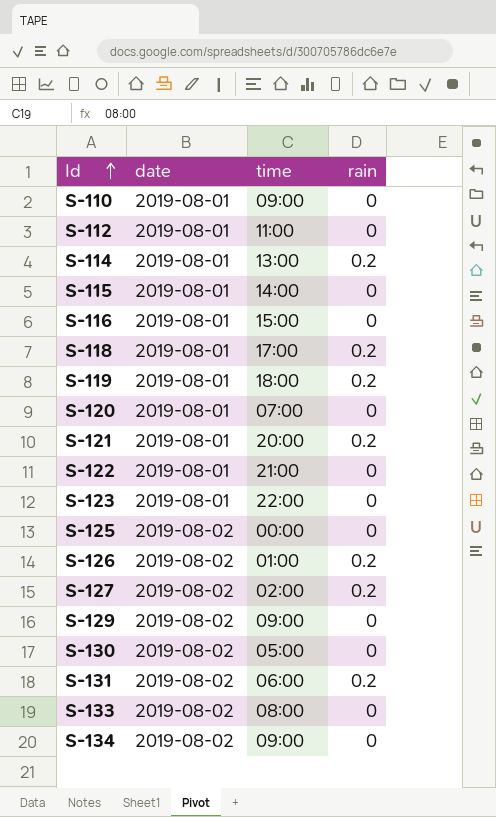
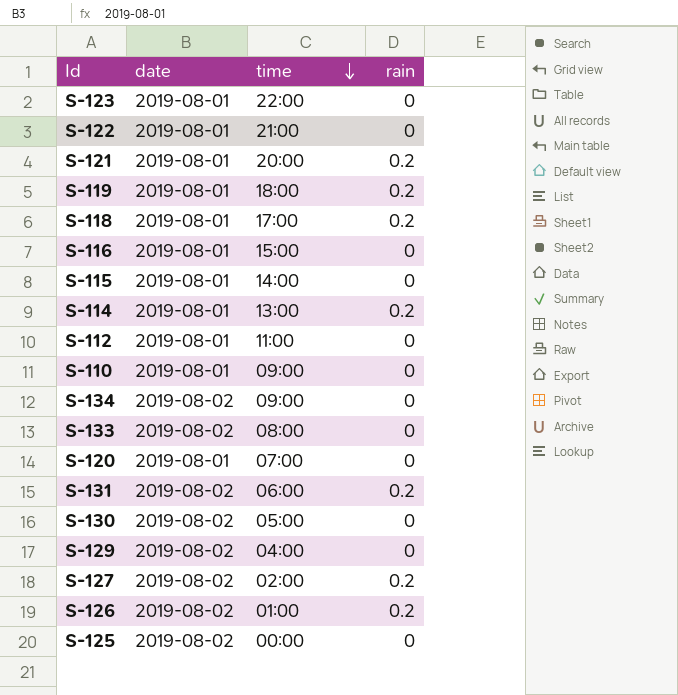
row order: Id ascending -> time descending
S-129 | time: 09:00 -> 04:00

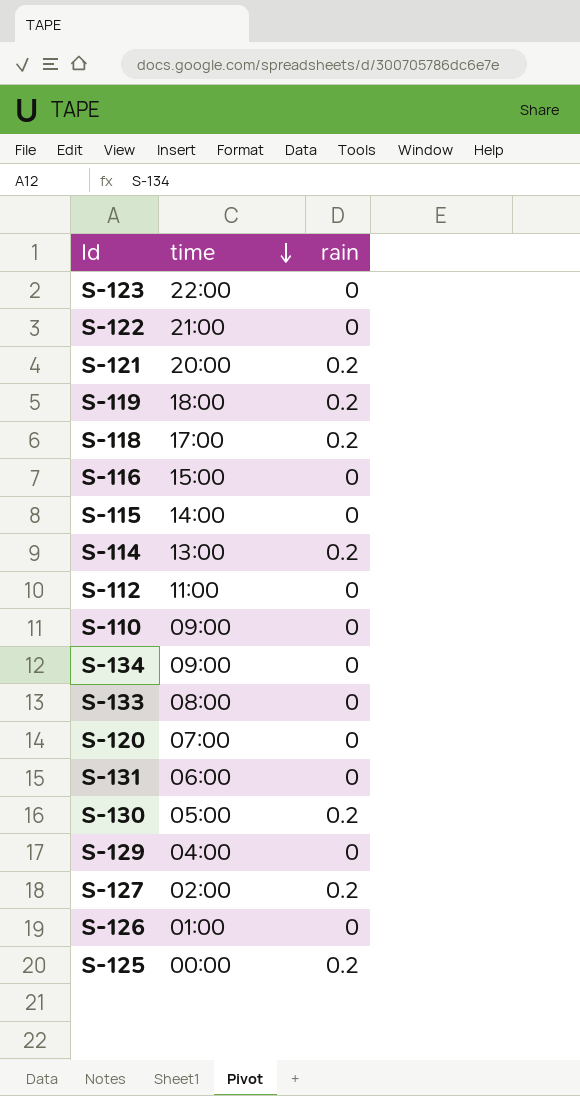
column date | position: 2 -> none
S-131 | rain: 0.2 -> 0
S-130 | rain: 0 -> 0.2
S-126 | rain: 0.2 -> 0
S-125 | rain: 0 -> 0.2

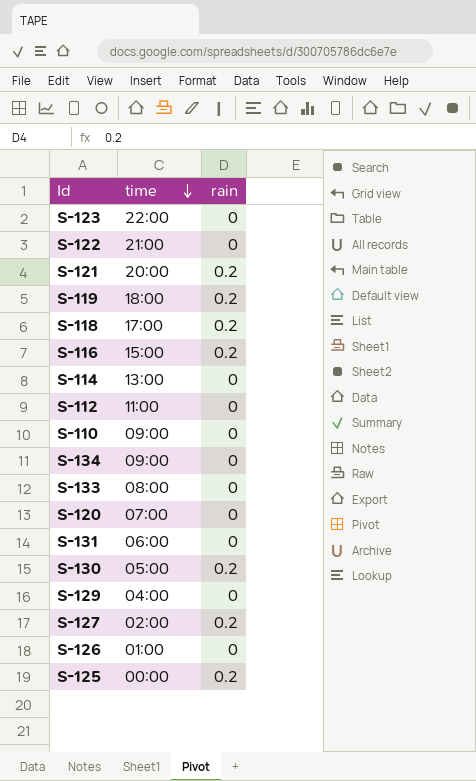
row S-115: 14:00 | 0 -> none
S-116 | rain: 0 -> 0.2
S-114 | rain: 0.2 -> 0

